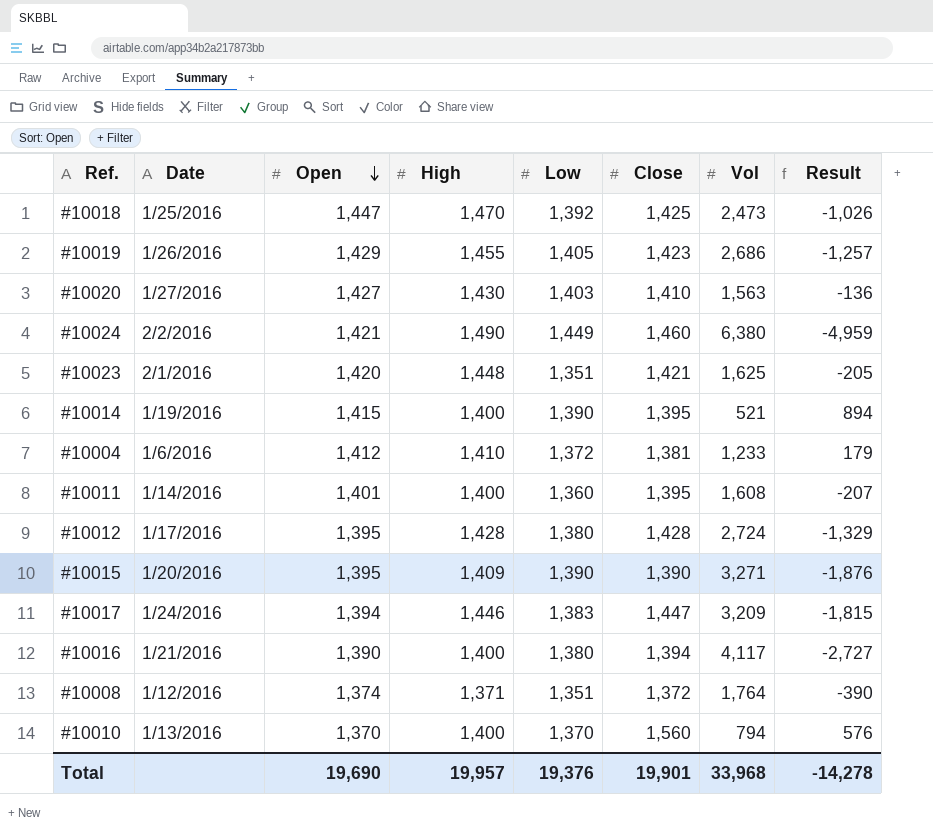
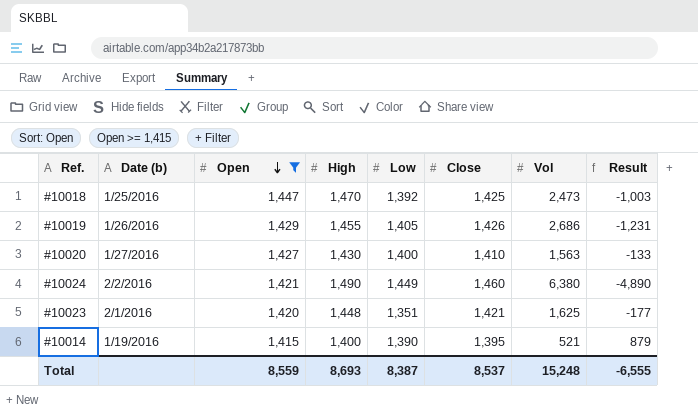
filter: none -> Open >= 1,415
column name: Date -> Date (b)
column Result | formula: [Open] - [Vol] -> [High] - [Vol]
#10019 | Close: 1,423 -> 1,426
#10020 | Low: 1,403 -> 1,400
Total | Open: 19,690 -> 8,559
Total | High: 19,957 -> 8,693
Total | Low: 19,376 -> 8,387
Total | Close: 19,901 -> 8,537
Total | Vol: 33,968 -> 15,248
Total | Result: -14,278 -> -6,555

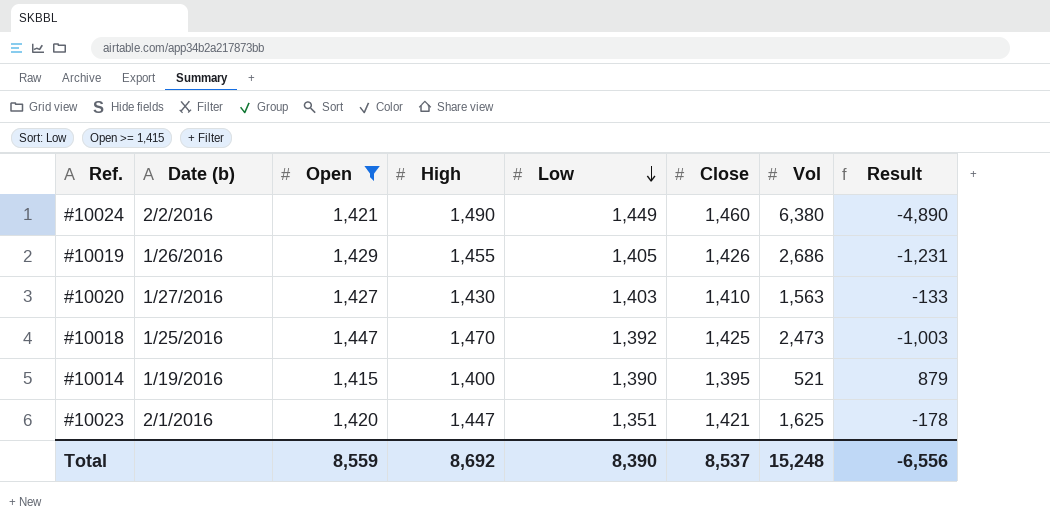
row order: Open descending -> Low descending
#10020 | Low: 1,400 -> 1,403
#10023 | High: 1,448 -> 1,447
#10023 | Result: -177 -> -178
Total | High: 8,693 -> 8,692
Total | Low: 8,387 -> 8,390
Total | Result: -6,555 -> -6,556

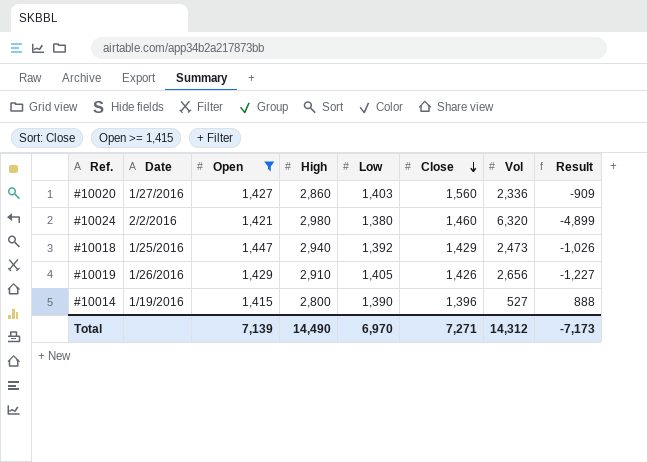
row order: Low descending -> Close descending
column name: Date (b) -> Date
column Result | formula: [High] - [Vol] -> [Open] - [Vol]
row #10023: 2/1/2016 | 1,420 | 1,447 | 1,351 | 1,421 | 1,625 | -178 -> none
#10020 | High: 1,430 -> 2,860
#10020 | Close: 1,410 -> 1,560
#10020 | Vol: 1,563 -> 2,336
#10024 | High: 1,490 -> 2,980
#10024 | Low: 1,449 -> 1,380
#10024 | Vol: 6,380 -> 6,320
#10018 | High: 1,470 -> 2,940
#10018 | Close: 1,425 -> 1,429
#10019 | High: 1,455 -> 2,910
#10019 | Vol: 2,686 -> 2,656
#10014 | High: 1,400 -> 2,800
#10014 | Close: 1,395 -> 1,396
#10014 | Vol: 521 -> 527
Total | Open: 8,559 -> 7,139
Total | High: 8,692 -> 14,490
Total | Low: 8,390 -> 6,970
Total | Close: 8,537 -> 7,271
Total | Vol: 15,248 -> 14,312
Total | Result: -6,556 -> -7,173

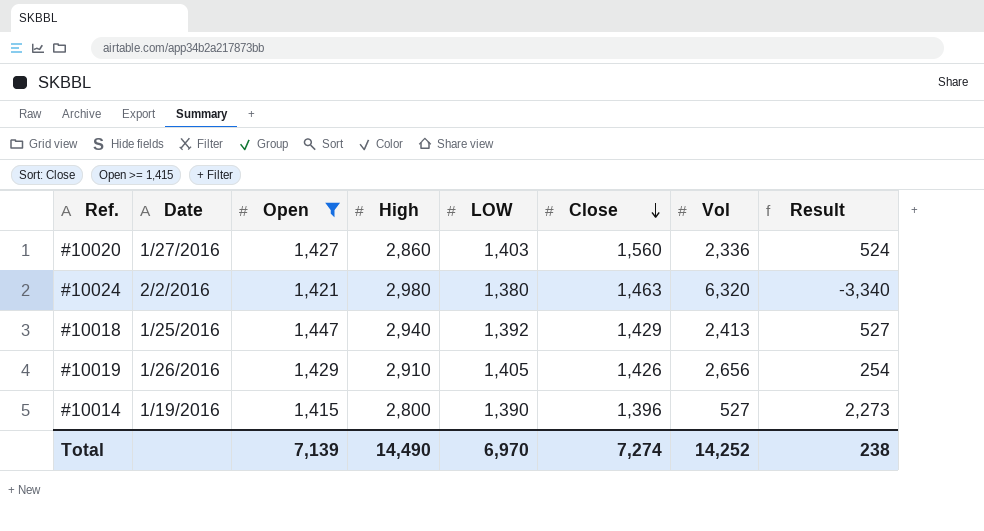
column name: Low -> LOW
column Result | formula: [Open] - [Vol] -> [High] - [Vol]
#10024 | Close: 1,460 -> 1,463
#10018 | Vol: 2,473 -> 2,413
Total | Close: 7,271 -> 7,274
Total | Vol: 14,312 -> 14,252
Total | Result: -7,173 -> 238

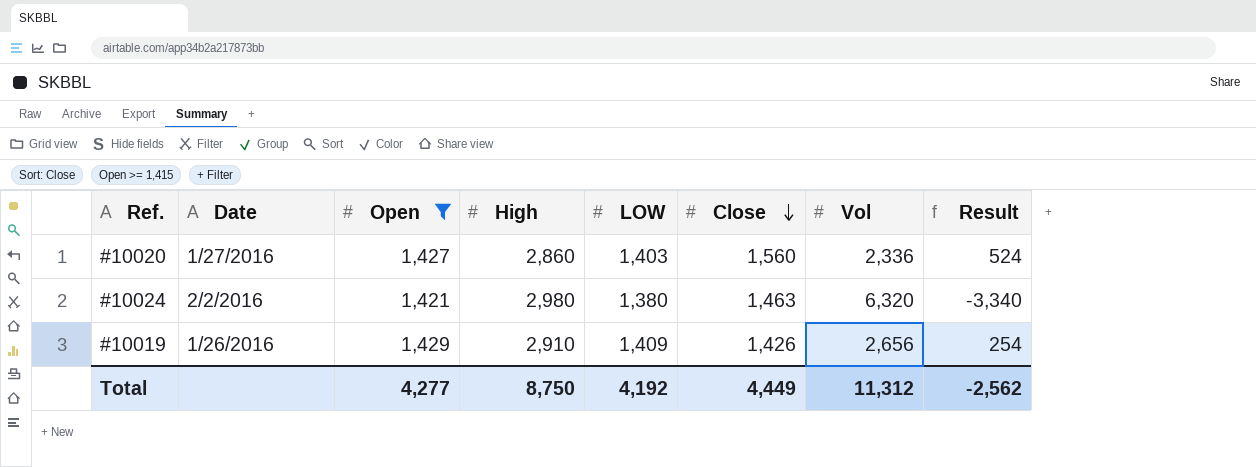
row #10018: 1/25/2016 | 1,447 | 2,940 | 1,392 | 1,429 | 2,413 | 527 -> none
row #10014: 1/19/2016 | 1,415 | 2,800 | 1,390 | 1,396 | 527 | 2,273 -> none
#10019 | LOW: 1,405 -> 1,409
Total | Open: 7,139 -> 4,277
Total | High: 14,490 -> 8,750
Total | LOW: 6,970 -> 4,192
Total | Close: 7,274 -> 4,449
Total | Vol: 14,252 -> 11,312
Total | Result: 238 -> -2,562

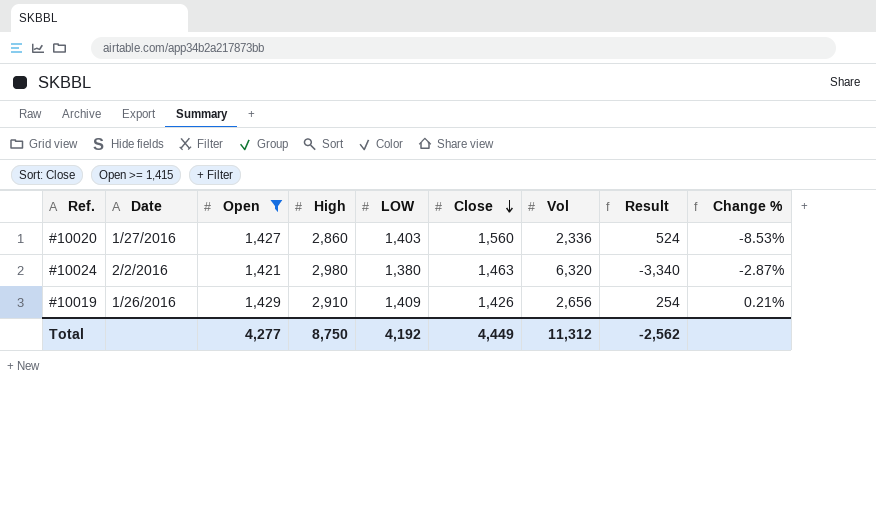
column Change % | formula: none -> ([Open] - [Close]) / [Close]

